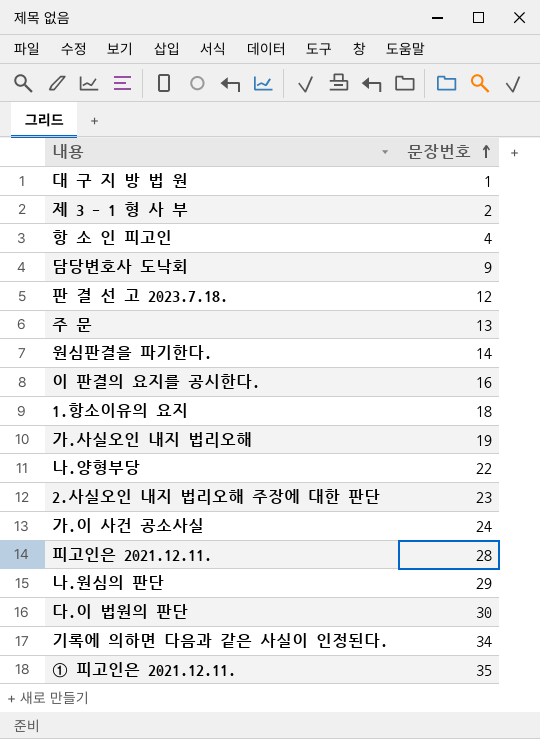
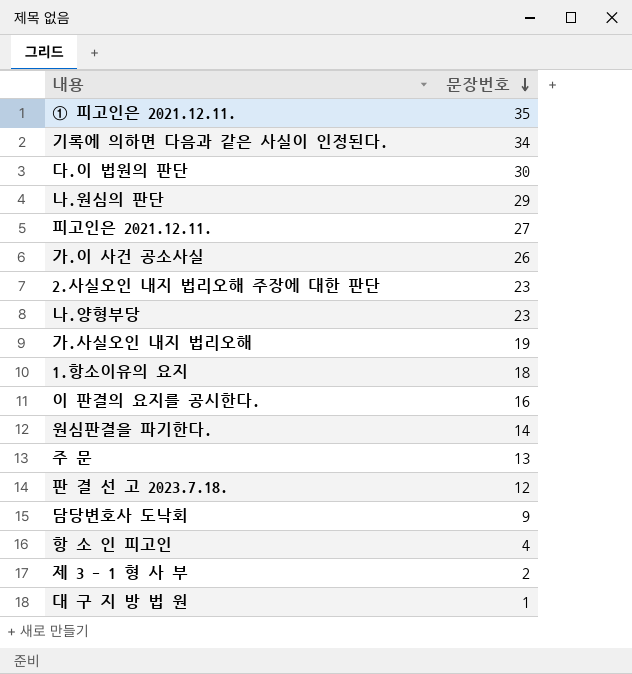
row order: 문장번호 ascending -> 문장번호 descending
피고인은 2021.12.11. | 문장번호: 28 -> 27
가.이 사건 공소사실 | 문장번호: 24 -> 26
나.양형부당 | 문장번호: 22 -> 23

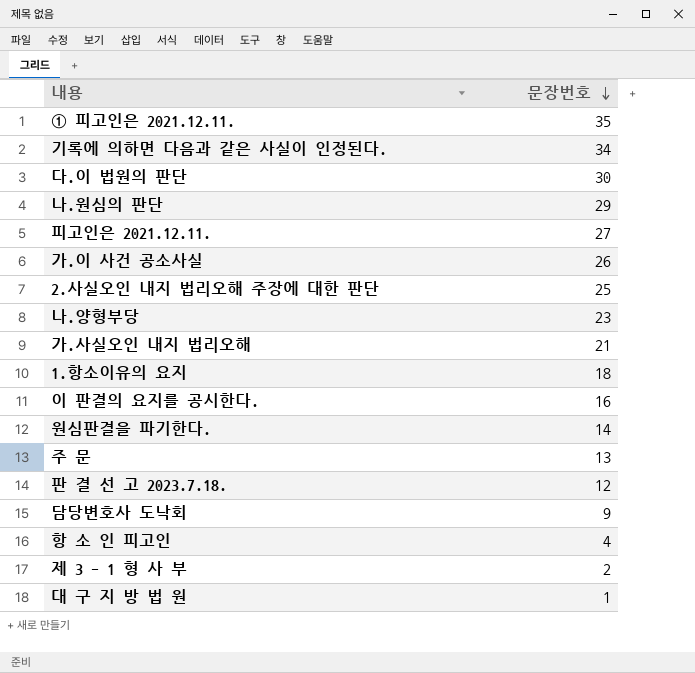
2.사실오인 내지 법리오해 주장에 대한 판단 | 문장번호: 23 -> 25
가.사실오인 내지 법리오해 | 문장번호: 19 -> 21

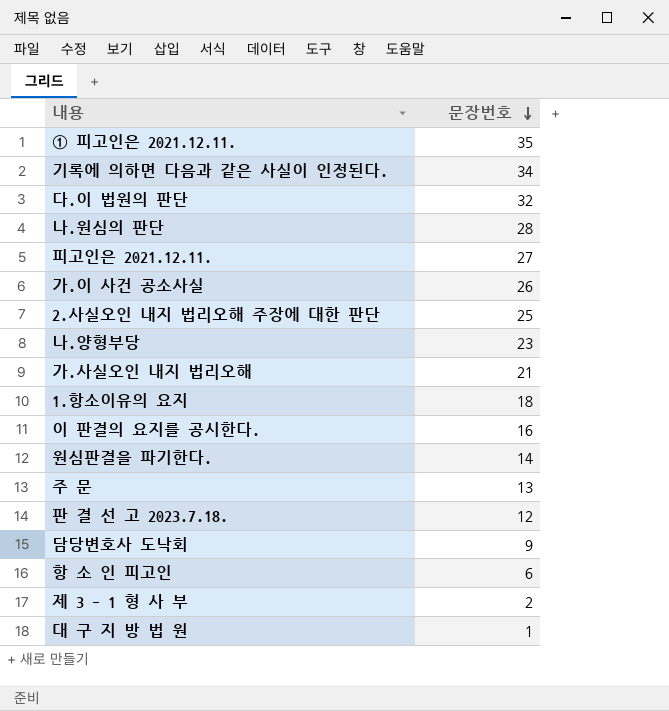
다.이 법원의 판단 | 문장번호: 30 -> 32
나.원심의 판단 | 문장번호: 29 -> 28
항 소 인 피고인 | 문장번호: 4 -> 6

